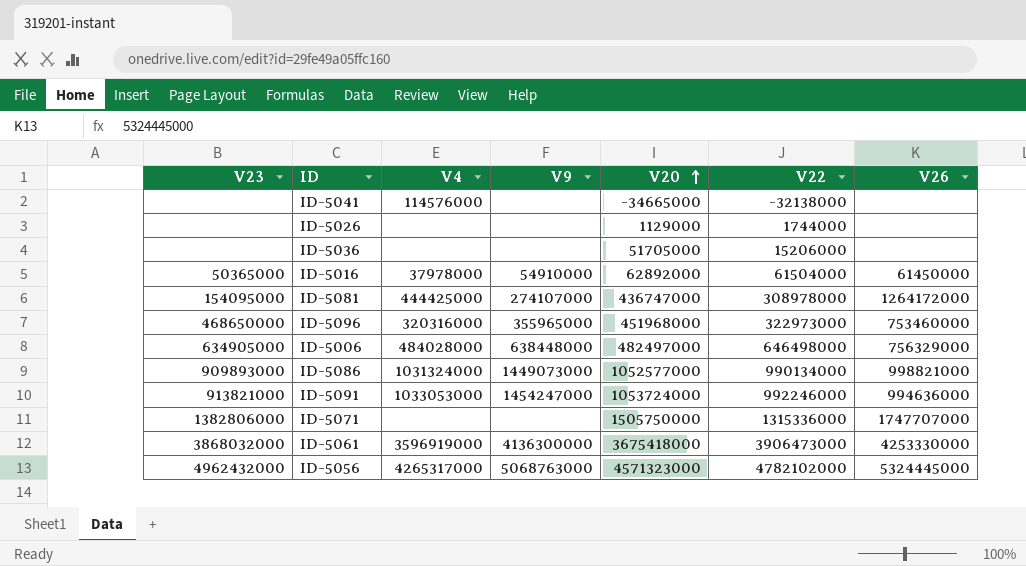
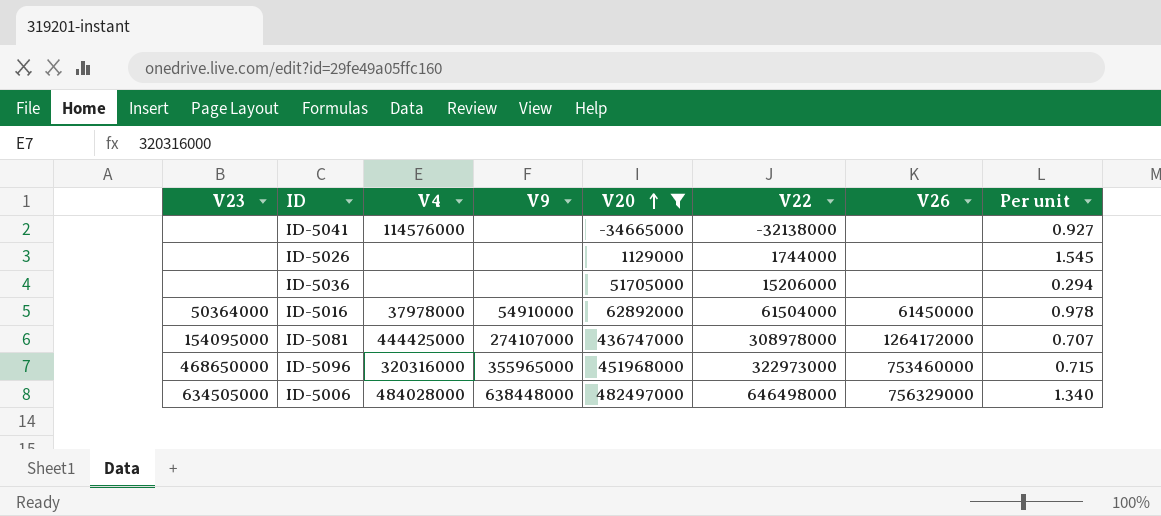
filter: none -> V20 <= 482497000
column Per unit | formula: none -> [V22] / [V20]
ID-5016 | V23: 50365000 -> 50364000
ID-5006 | V23: 634905000 -> 634505000

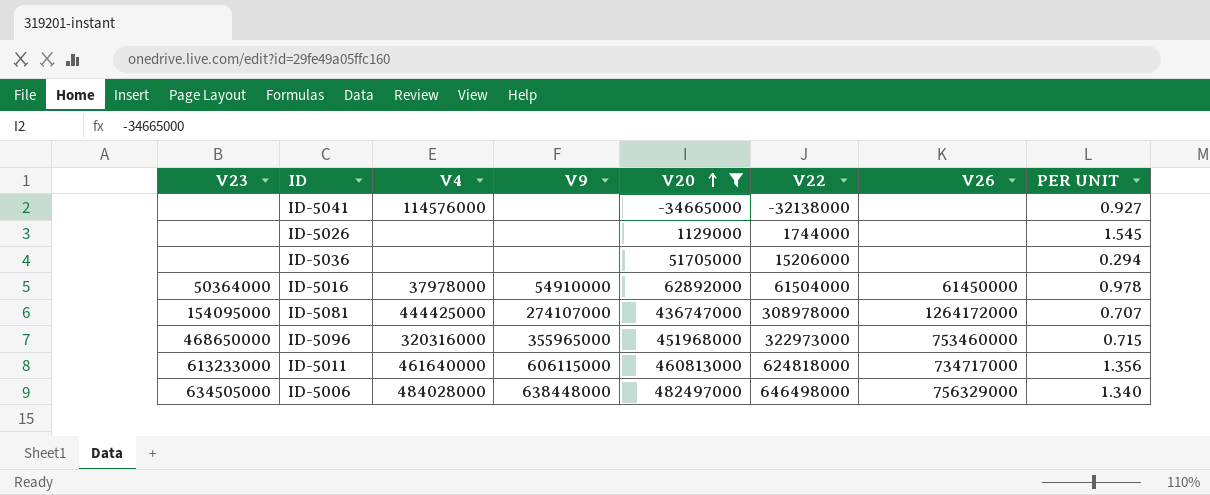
column name: Per unit -> PER UNIT
row ID-5011: none -> 613233000 | 461640000 | 606115000 | 460813000 | 624818000 | 734717000 | 1.356

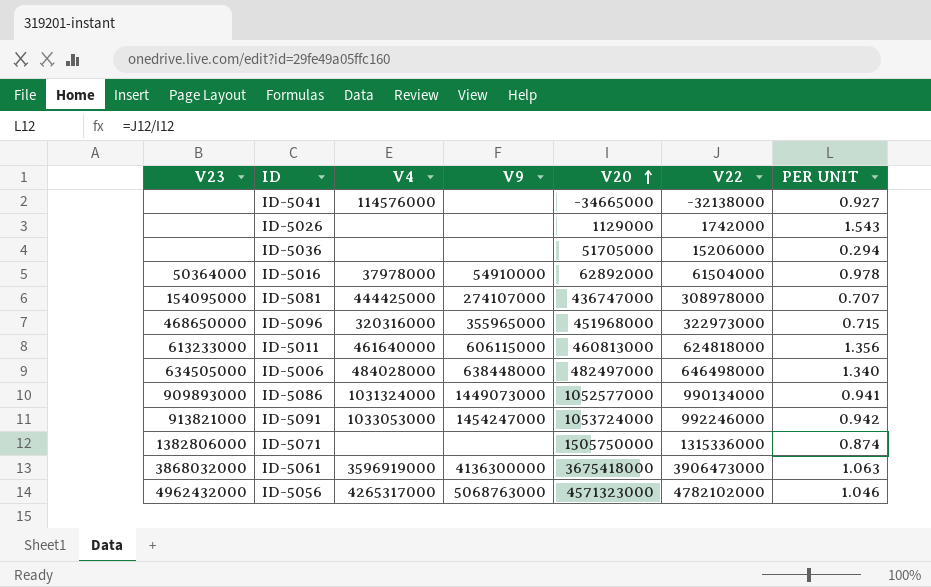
filter: V20 <= 482497000 -> none
column V26 | position: 7 -> none
ID-5026 | V22: 1744000 -> 1742000
ID-5026 | PER UNIT: 1.545 -> 1.543

